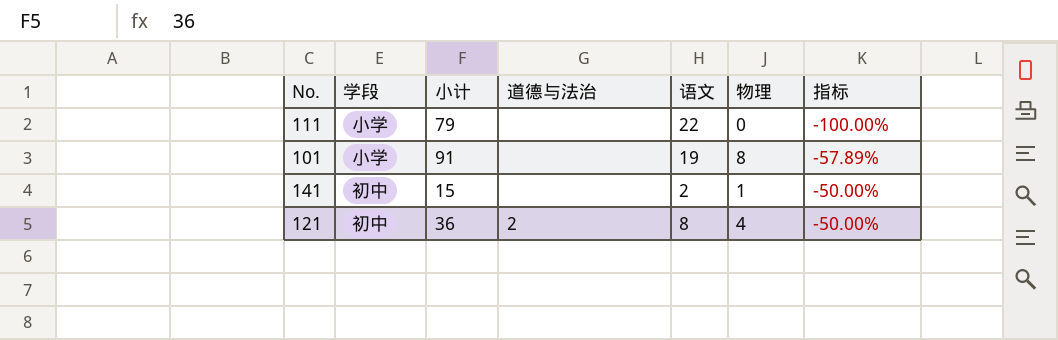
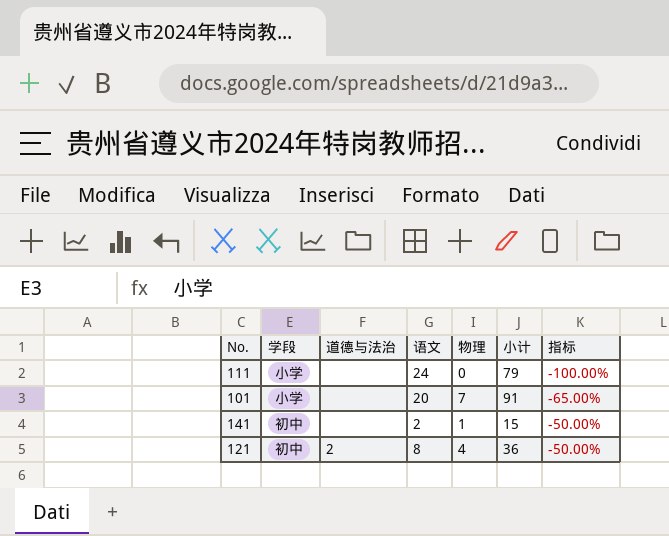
column 小计 | position: 3 -> 6
111 | 语文: 22 -> 24
101 | 语文: 19 -> 20
101 | 物理: 8 -> 7
101 | 指标: -57.89% -> -65.00%

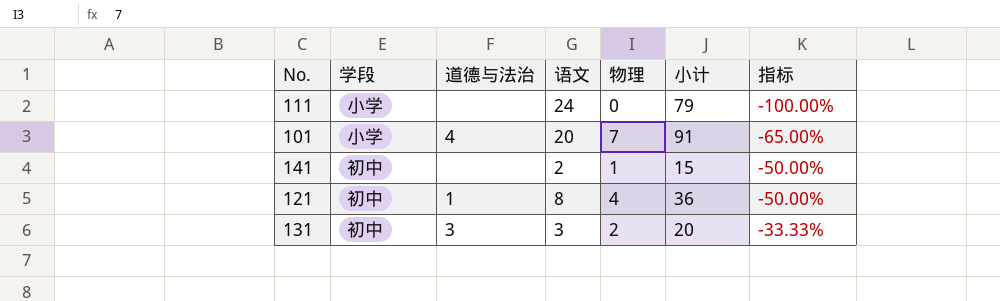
101 | 道德与法治: none -> 4
121 | 道德与法治: 2 -> 1
row 131: none -> 初中 | 3 | 3 | 2 | 20 | -33.33%

